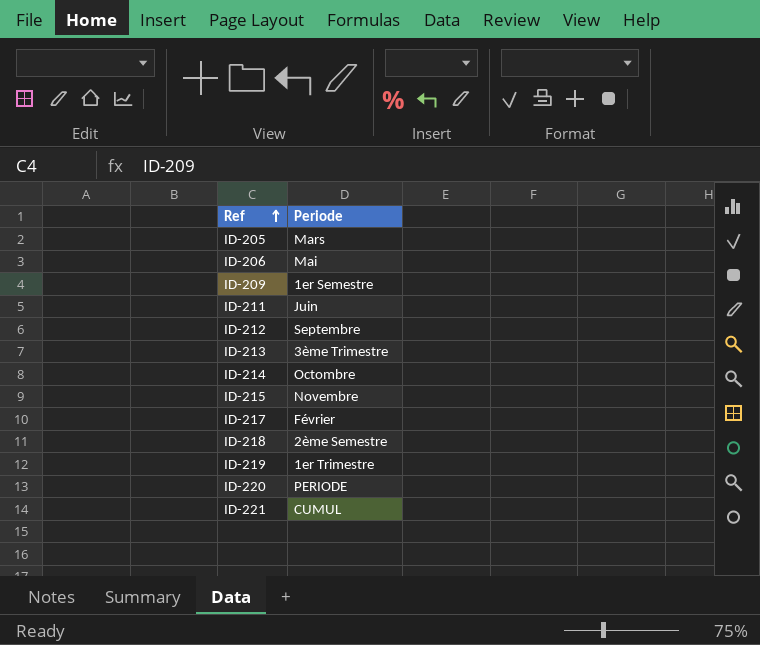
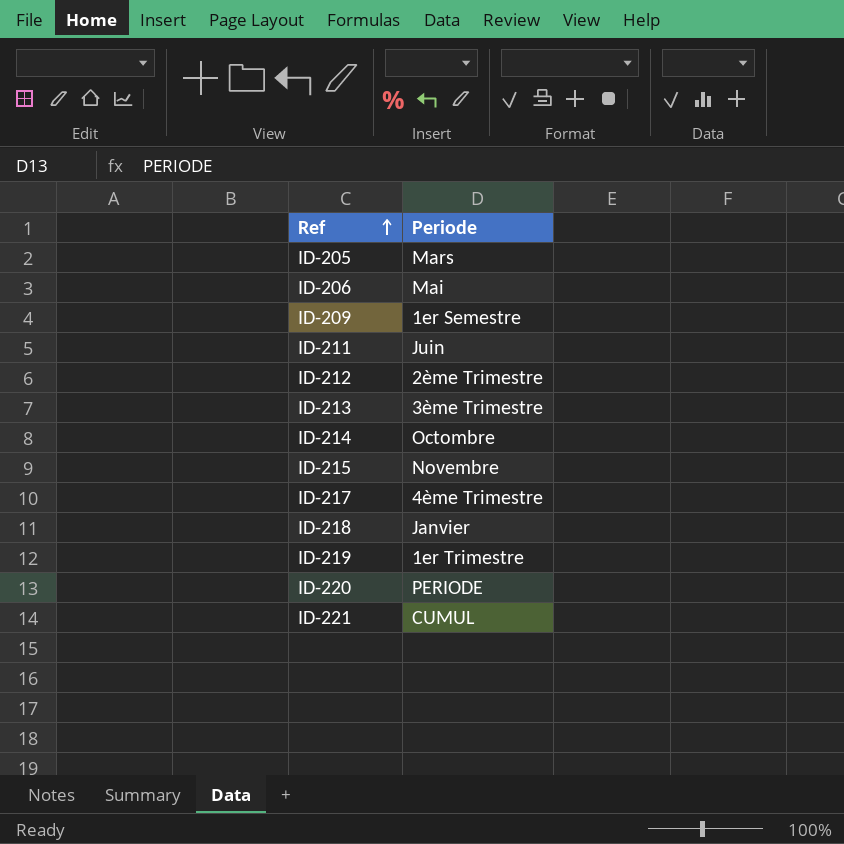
ID-212 | Periode: Septembre -> 2ème Trimestre
ID-217 | Periode: Février -> 4ème Trimestre
ID-218 | Periode: 2ème Semestre -> Janvier

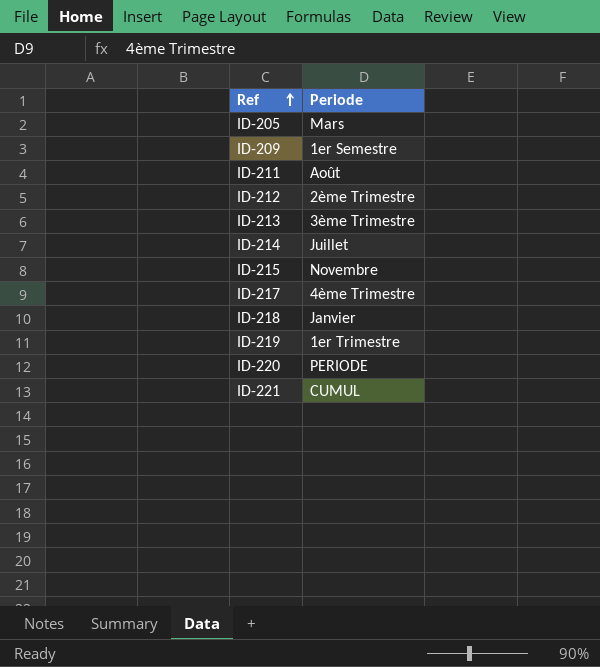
row ID-206: Mai -> none
ID-211 | Periode: Juin -> Août
ID-214 | Periode: Octombre -> Juillet

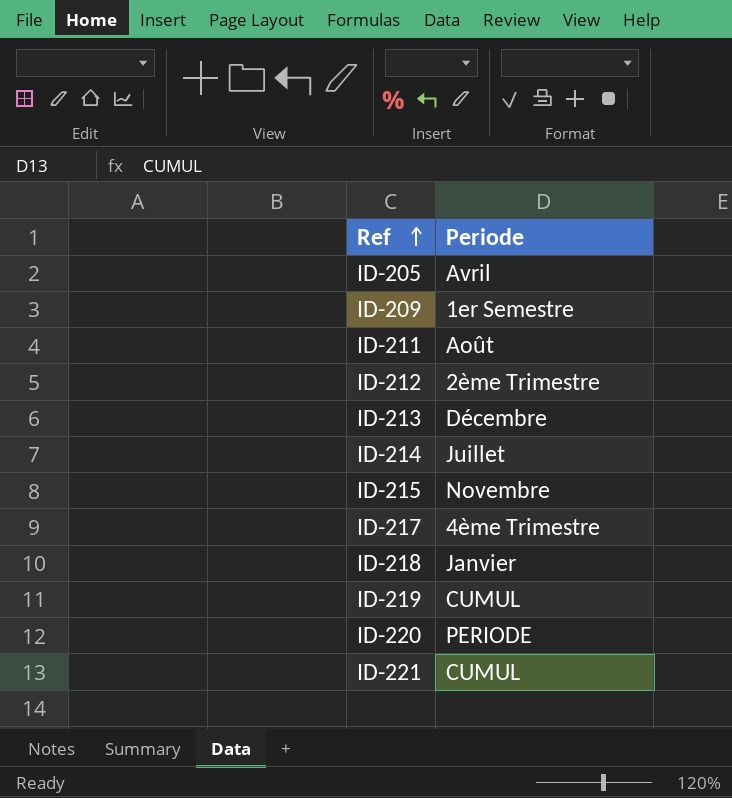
ID-205 | Periode: Mars -> Avril
ID-213 | Periode: 3ème Trimestre -> Décembre
ID-219 | Periode: 1er Trimestre -> CUMUL

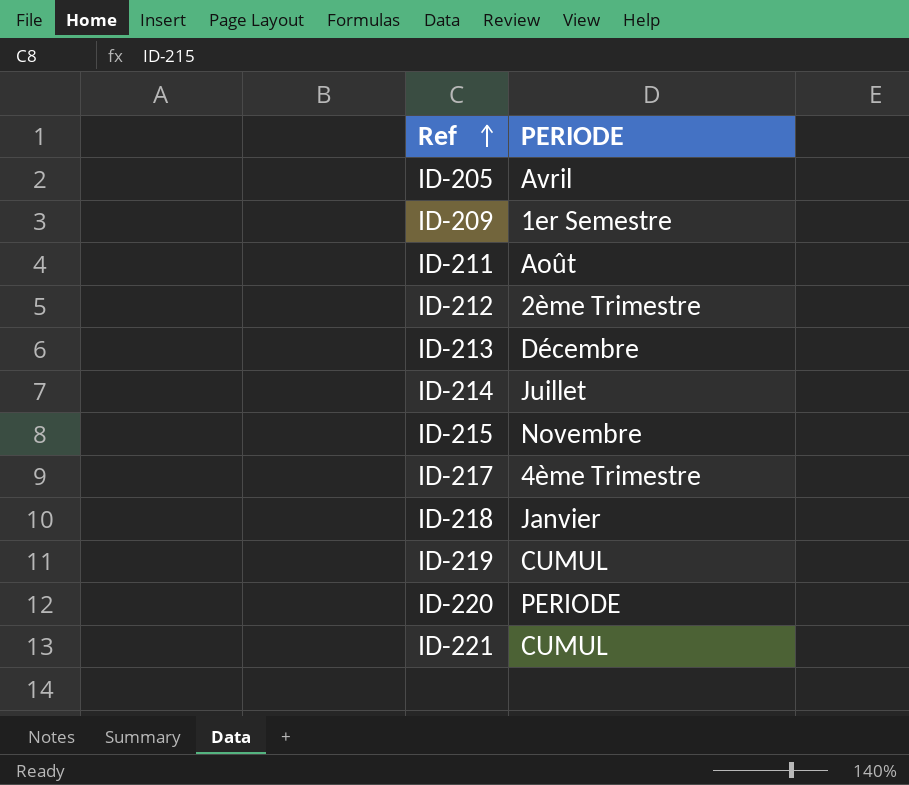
column name: Periode -> PERIODE

